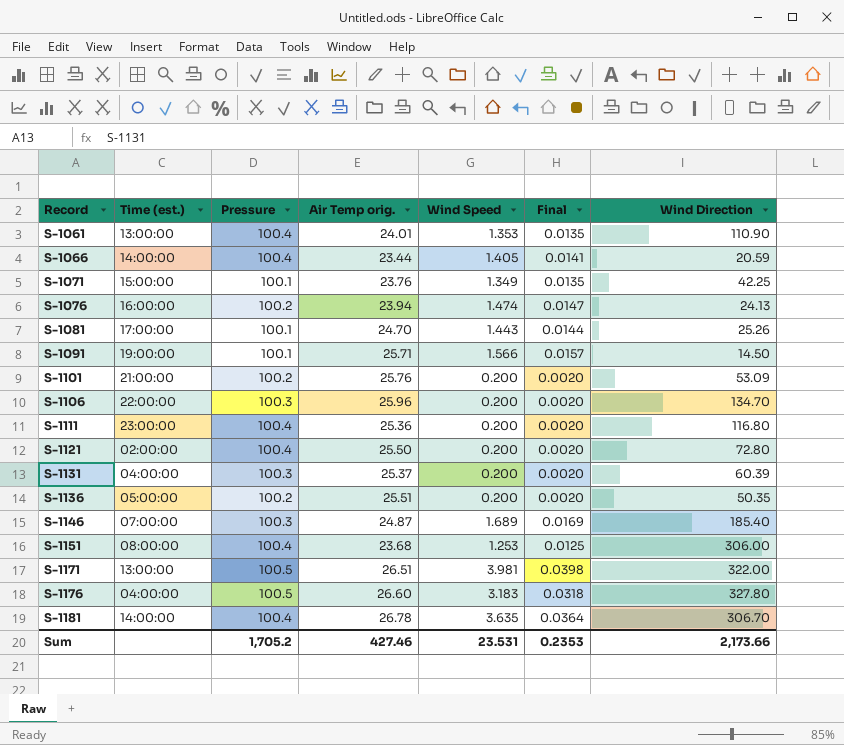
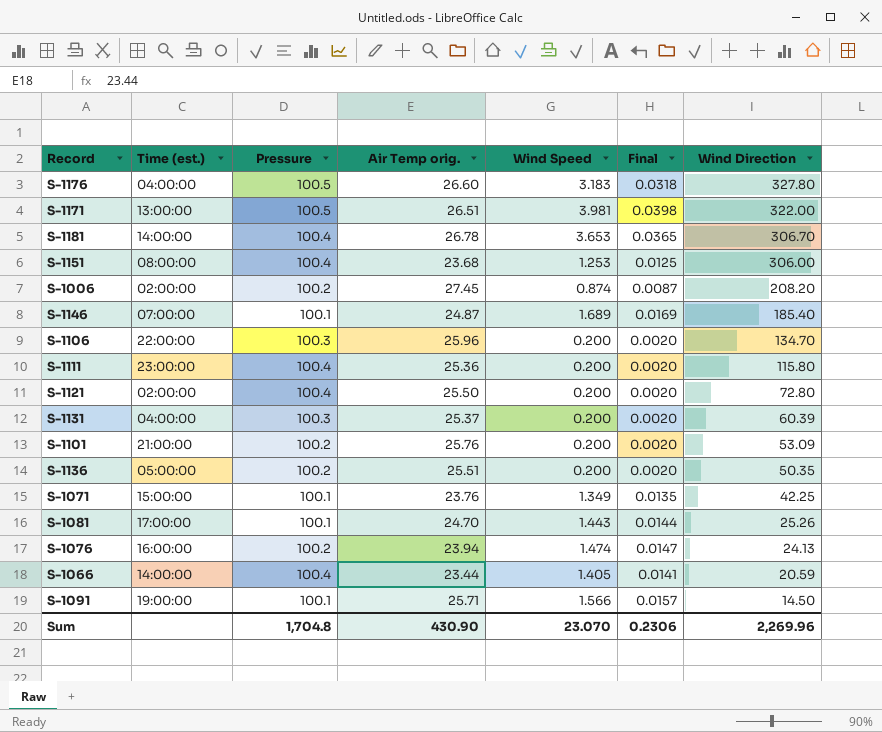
row order: Record ascending -> Wind Direction descending
row S-1061: 13:00:00 | 100.4 | 24.01 | 1.353 | 0.0135 | 110.90 -> none
S-1181 | Wind Speed: 3.635 -> 3.653
S-1181 | Final: 0.0364 -> 0.0365
row S-1006: none -> 02:00:00 | 100.2 | 27.45 | 0.874 | 0.0087 | 208.20
S-1146 | Pressure: 100.3 -> 100.1
S-1111 | Wind Direction: 116.80 -> 115.80
Sum | Pressure: 1,705.2 -> 1,704.8
Sum | Air Temp orig.: 427.46 -> 430.90
Sum | Wind Speed: 23.531 -> 23.070
Sum | Final: 0.2353 -> 0.2306
Sum | Wind Direction: 2,173.66 -> 2,269.96

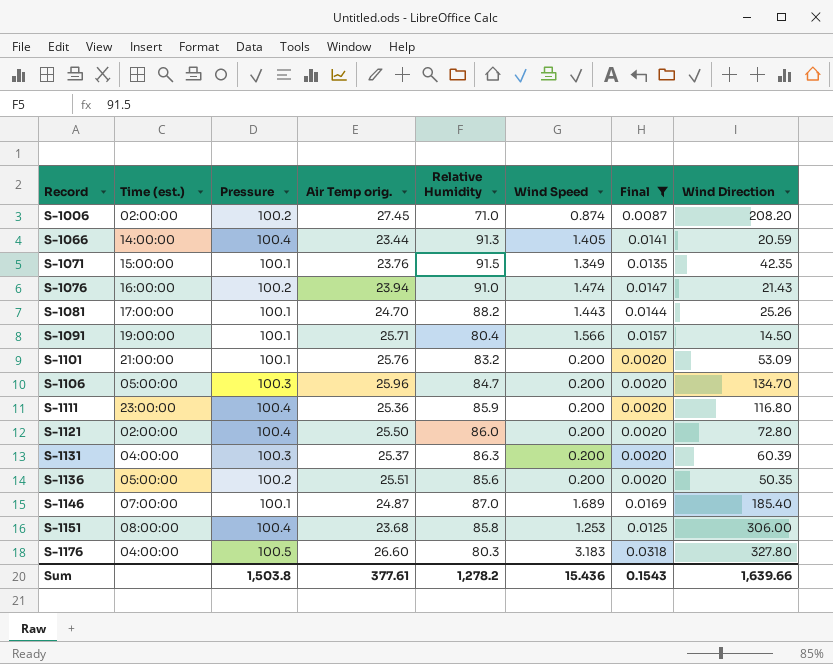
filter: none -> Final <= 0.0318
row order: Wind Direction descending -> Record ascending
column Relative Humidity | position: none -> 5
S-1071 | Wind Direction: 42.25 -> 42.35
S-1076 | Wind Direction: 24.13 -> 21.43
S-1101 | Pressure: 100.2 -> 100.1
S-1106 | Time (est.): 22:00:00 -> 05:00:00
S-1111 | Wind Direction: 115.80 -> 116.80
Sum | Pressure: 1,704.8 -> 1,503.8
Sum | Air Temp orig.: 430.90 -> 377.61
Sum | Wind Speed: 23.070 -> 15.436
Sum | Final: 0.2306 -> 0.1543
Sum | Wind Direction: 2,269.96 -> 1,639.66

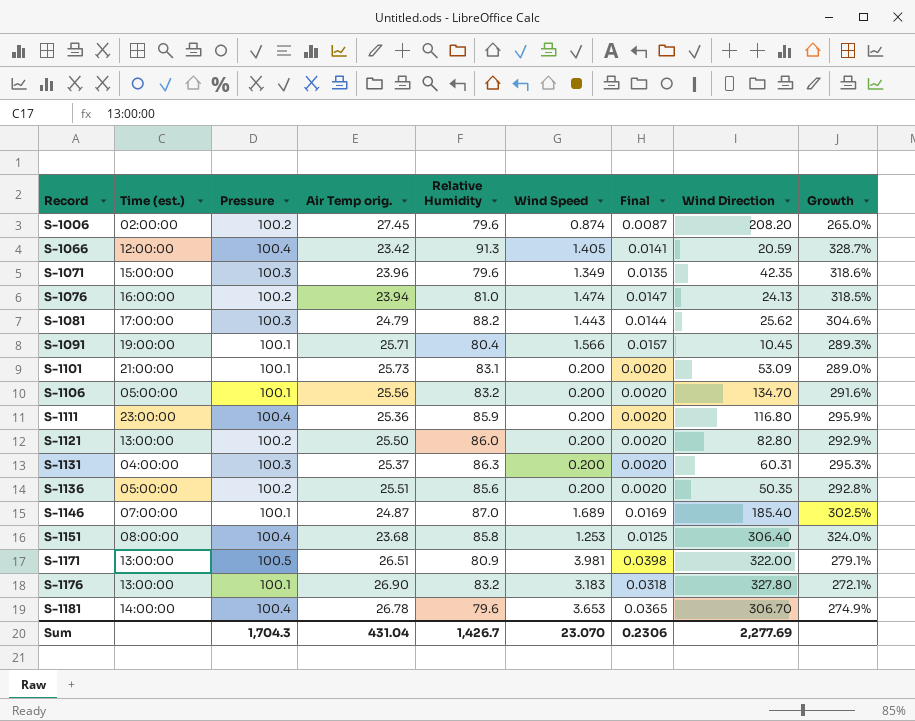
filter: Final <= 0.0318 -> none
column Growth | formula: none -> ([Pressure] - [Air Temp orig.]) / [Air Temp orig.]
S-1006 | Relative Humidity: 71.0 -> 79.6
S-1066 | Time (est.): 14:00:00 -> 12:00:00
S-1066 | Air Temp orig.: 23.44 -> 23.42
S-1071 | Pressure: 100.1 -> 100.3
S-1071 | Air Temp orig.: 23.76 -> 23.96
S-1071 | Relative Humidity: 91.5 -> 79.6
S-1076 | Relative Humidity: 91.0 -> 81.0
S-1076 | Wind Direction: 21.43 -> 24.13
S-1081 | Pressure: 100.1 -> 100.3
S-1081 | Air Temp orig.: 24.70 -> 24.79
S-1081 | Wind Direction: 25.26 -> 25.62
S-1091 | Wind Direction: 14.50 -> 10.45
S-1101 | Air Temp orig.: 25.76 -> 25.73
S-1101 | Relative Humidity: 83.2 -> 83.1
S-1106 | Pressure: 100.3 -> 100.1
S-1106 | Air Temp orig.: 25.96 -> 25.56
S-1106 | Relative Humidity: 84.7 -> 83.2
S-1121 | Time (est.): 02:00:00 -> 13:00:00
S-1121 | Pressure: 100.4 -> 100.2
S-1121 | Wind Direction: 72.80 -> 82.80
S-1131 | Wind Direction: 60.39 -> 60.31
S-1151 | Wind Direction: 306.00 -> 306.40
S-1176 | Time (est.): 04:00:00 -> 13:00:00
S-1176 | Pressure: 100.5 -> 100.1
S-1176 | Air Temp orig.: 26.60 -> 26.90
S-1176 | Relative Humidity: 80.3 -> 83.2
Sum | Pressure: 1,503.8 -> 1,704.3
Sum | Air Temp orig.: 377.61 -> 431.04
Sum | Relative Humidity: 1,278.2 -> 1,426.7
Sum | Wind Speed: 15.436 -> 23.070
Sum | Final: 0.1543 -> 0.2306
Sum | Wind Direction: 1,639.66 -> 2,277.69

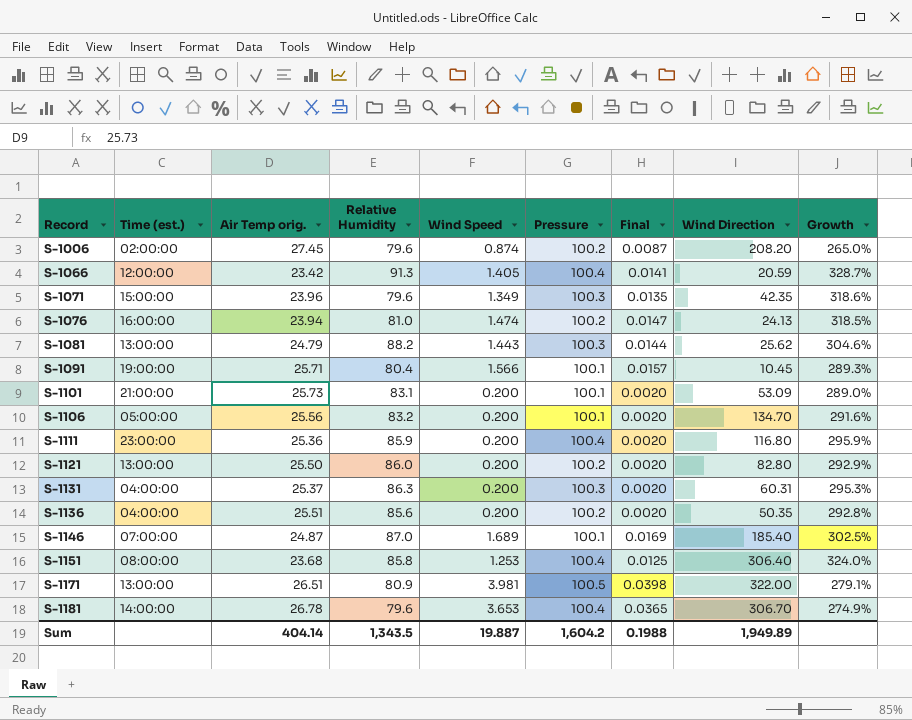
column Pressure | position: 3 -> 6
row S-1176: 13:00:00 | 100.1 | 26.90 | 83.2 | 3.183 | 0.0318 | 327.80 | 272.1% -> none
S-1081 | Time (est.): 17:00:00 -> 13:00:00
S-1136 | Time (est.): 05:00:00 -> 04:00:00
Sum | Air Temp orig.: 431.04 -> 404.14
Sum | Relative Humidity: 1,426.7 -> 1,343.5
Sum | Wind Speed: 23.070 -> 19.887
Sum | Pressure: 1,704.3 -> 1,604.2
Sum | Final: 0.2306 -> 0.1988
Sum | Wind Direction: 2,277.69 -> 1,949.89

